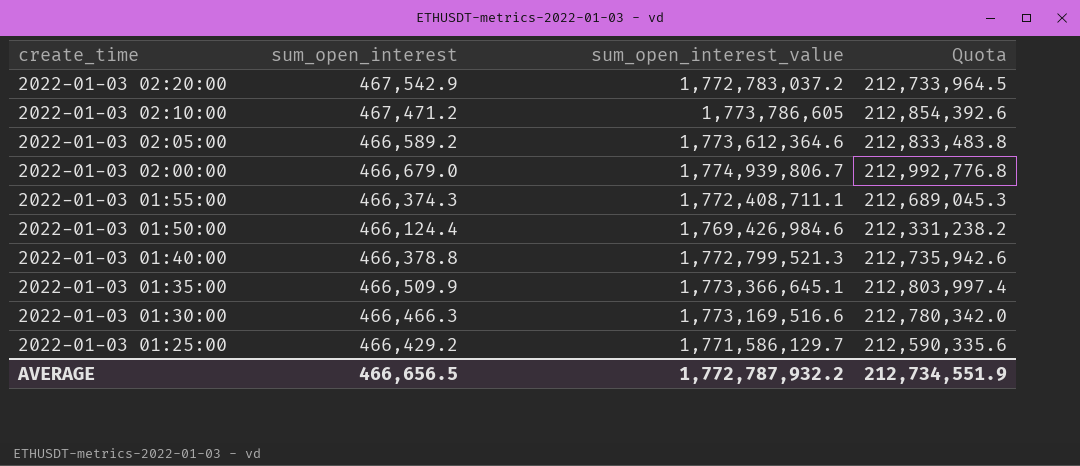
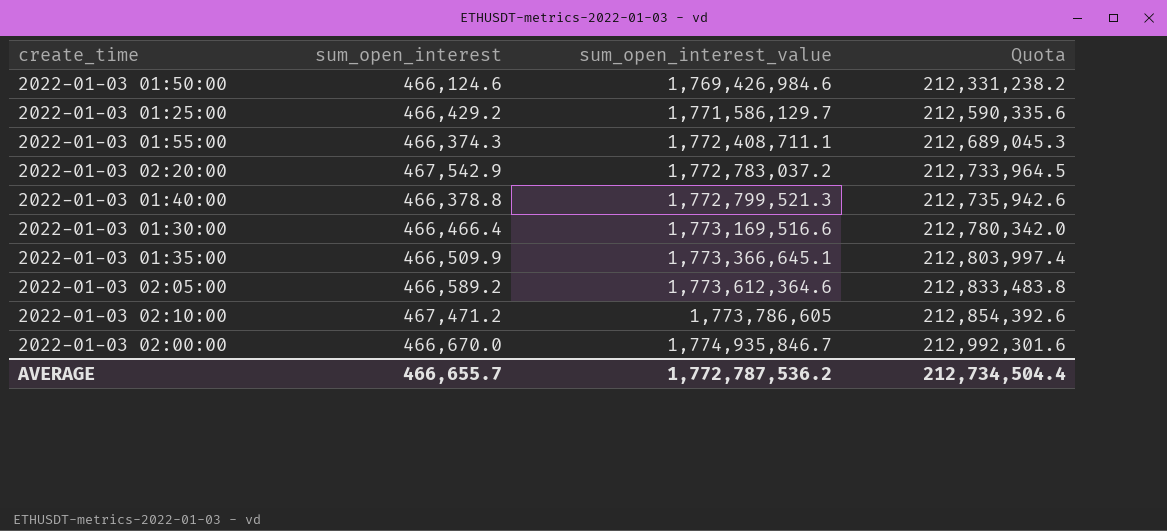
row order: create_time descending -> sum_open_interest_value ascending
2022-01-03 01:50:00 | sum_open_interest: 466,124.4 -> 466,124.6
2022-01-03 01:30:00 | sum_open_interest: 466,466.3 -> 466,466.4
2022-01-03 02:00:00 | sum_open_interest: 466,679.0 -> 466,670.0
2022-01-03 02:00:00 | sum_open_interest_value: 1,774,939,806.7 -> 1,774,935,846.7
2022-01-03 02:00:00 | Quota: 212,992,776.8 -> 212,992,301.6
AVERAGE | sum_open_interest: 466,656.5 -> 466,655.7
AVERAGE | sum_open_interest_value: 1,772,787,932.2 -> 1,772,787,536.2
AVERAGE | Quota: 212,734,551.9 -> 212,734,504.4

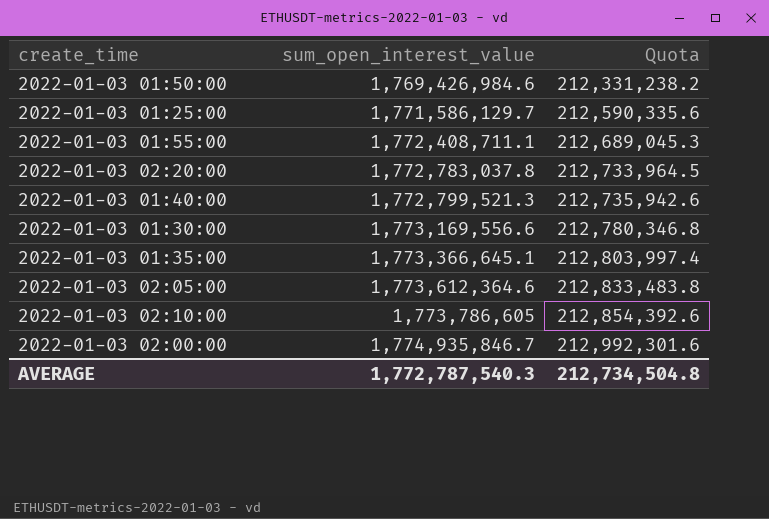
column sum_open_interest | position: 2 -> none
2022-01-03 02:20:00 | sum_open_interest_value: 1,772,783,037.2 -> 1,772,783,037.8
2022-01-03 01:30:00 | sum_open_interest_value: 1,773,169,516.6 -> 1,773,169,556.6
2022-01-03 01:30:00 | Quota: 212,780,342.0 -> 212,780,346.8
AVERAGE | sum_open_interest_value: 1,772,787,536.2 -> 1,772,787,540.3
AVERAGE | Quota: 212,734,504.4 -> 212,734,504.8

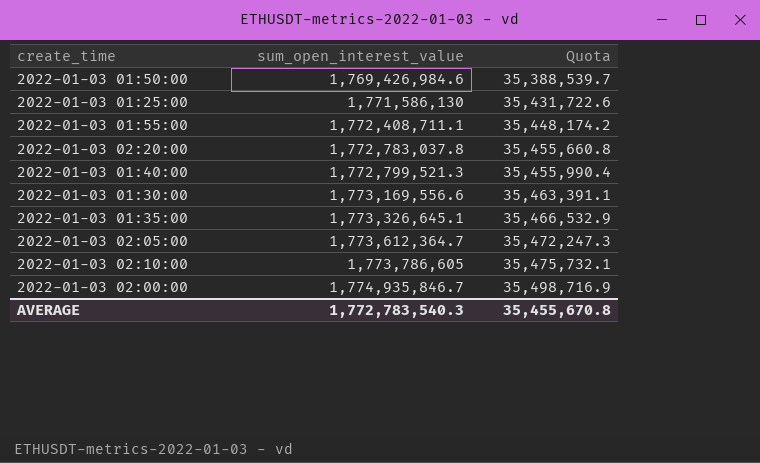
column Quota | formula: [sum_open_interest_value] * 0.12 -> [sum_open_interest_value] * 0.02
2022-01-03 01:25:00 | sum_open_interest_value: 1,771,586,129.7 -> 1,771,586,130
2022-01-03 01:35:00 | sum_open_interest_value: 1,773,366,645.1 -> 1,773,326,645.1
2022-01-03 02:05:00 | sum_open_interest_value: 1,773,612,364.6 -> 1,773,612,364.7
AVERAGE | sum_open_interest_value: 1,772,787,540.3 -> 1,772,783,540.3
AVERAGE | Quota: 212,734,504.8 -> 35,455,670.8

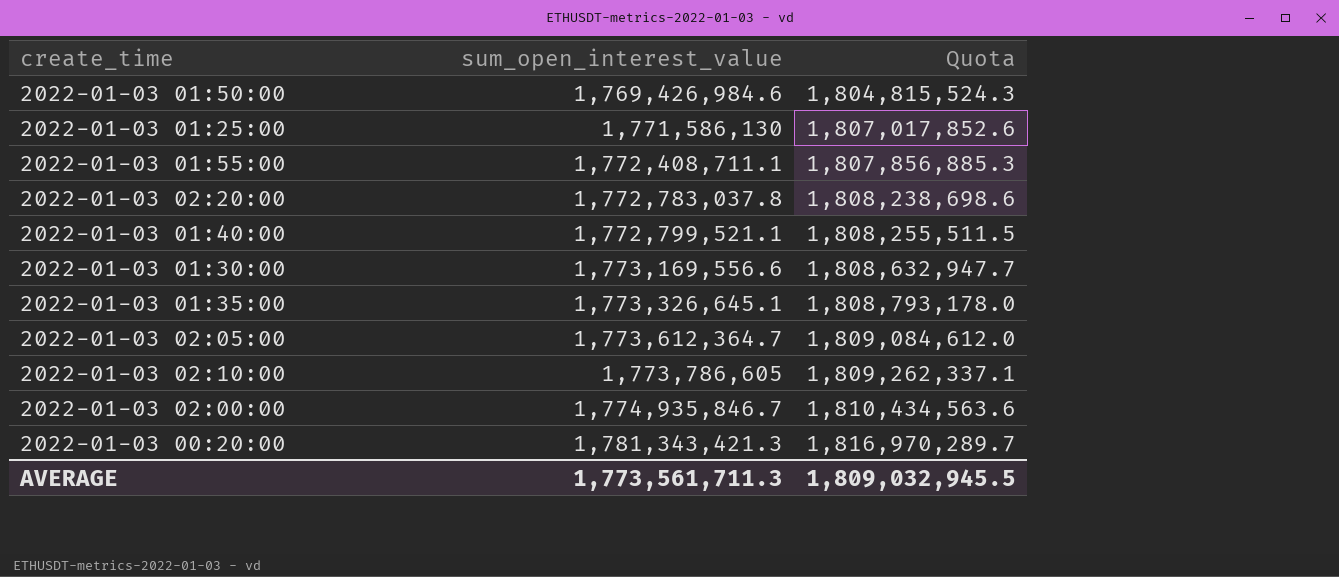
column Quota | formula: [sum_open_interest_value] * 0.02 -> [sum_open_interest_value] * 1.02
2022-01-03 01:40:00 | sum_open_interest_value: 1,772,799,521.3 -> 1,772,799,521.1
row 2022-01-03 00:20:00: none -> 1,781,343,421.3 | 1,816,970,289.7
AVERAGE | sum_open_interest_value: 1,772,783,540.3 -> 1,773,561,711.3
AVERAGE | Quota: 35,455,670.8 -> 1,809,032,945.5

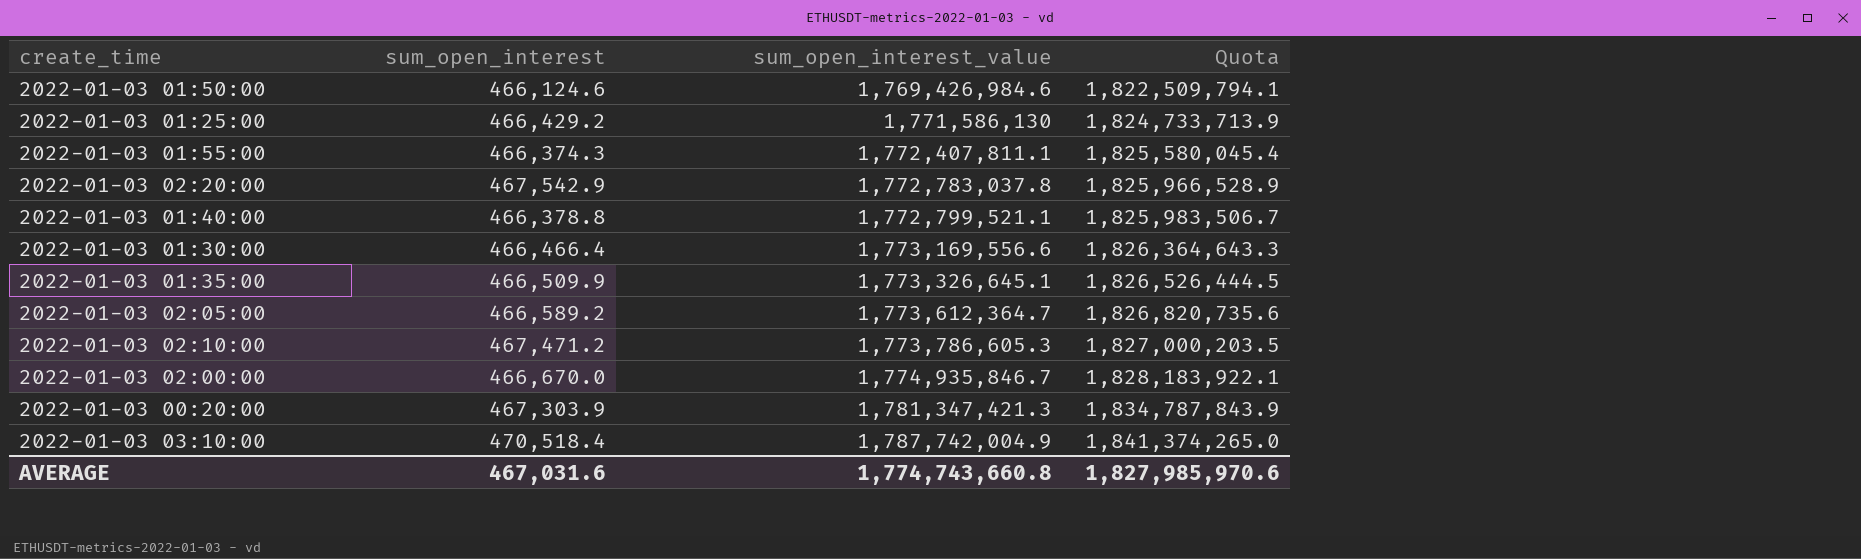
column sum_open_interest | position: none -> 2
column Quota | formula: [sum_open_interest_value] * 1.02 -> [sum_open_interest_value] * 1.03
2022-01-03 01:55:00 | sum_open_interest_value: 1,772,408,711.1 -> 1,772,407,811.1
2022-01-03 02:10:00 | sum_open_interest_value: 1,773,786,605 -> 1,773,786,605.3
2022-01-03 00:20:00 | sum_open_interest_value: 1,781,343,421.3 -> 1,781,347,421.3
row 2022-01-03 03:10:00: none -> 470,518.4 | 1,787,742,004.9 | 1,841,374,265.0
AVERAGE | sum_open_interest_value: 1,773,561,711.3 -> 1,774,743,660.8
AVERAGE | Quota: 1,809,032,945.5 -> 1,827,985,970.6

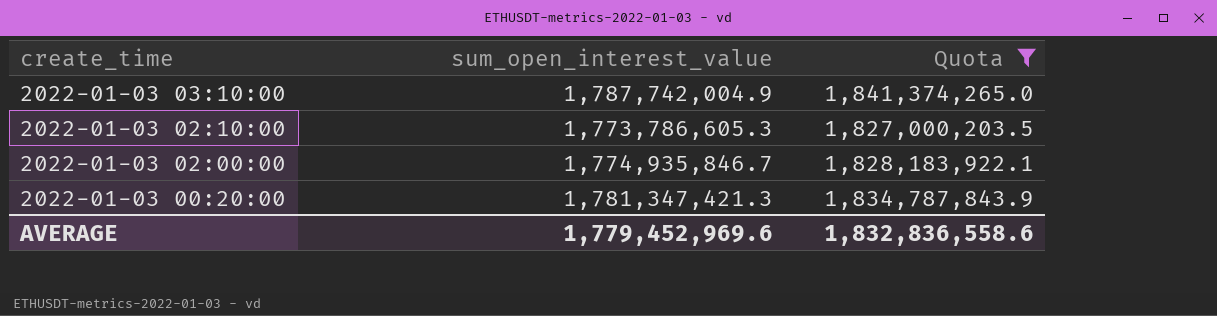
filter: none -> Quota >= 1,827,000,203.5
row order: sum_open_interest_value ascending -> create_time descending
column sum_open_interest | position: 2 -> none
AVERAGE | sum_open_interest_value: 1,774,743,660.8 -> 1,779,452,969.6
AVERAGE | Quota: 1,827,985,970.6 -> 1,832,836,558.6

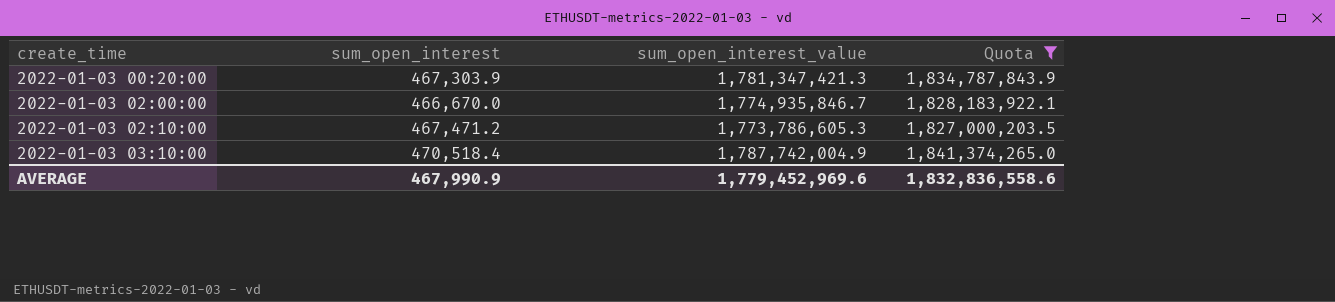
row order: create_time descending -> create_time ascending
column sum_open_interest | position: none -> 2

